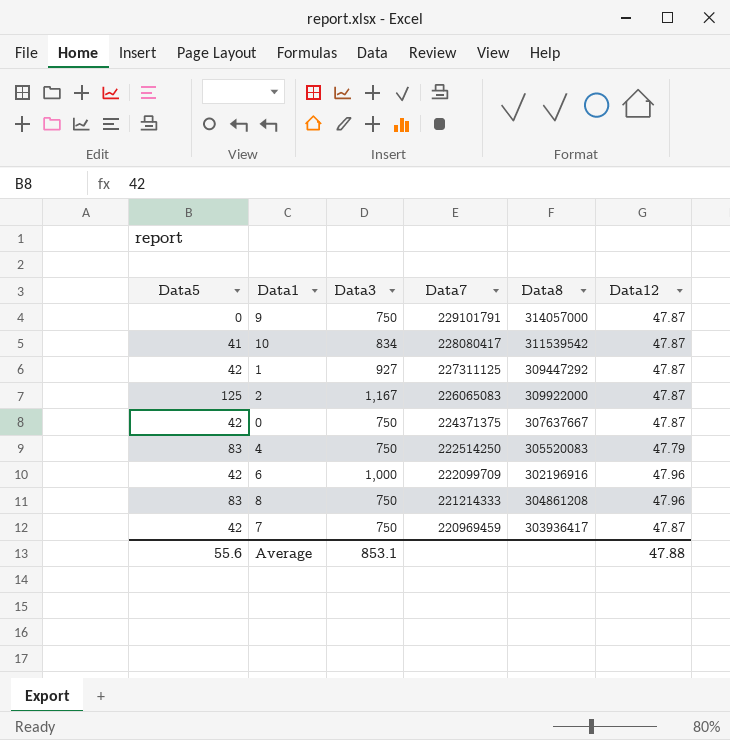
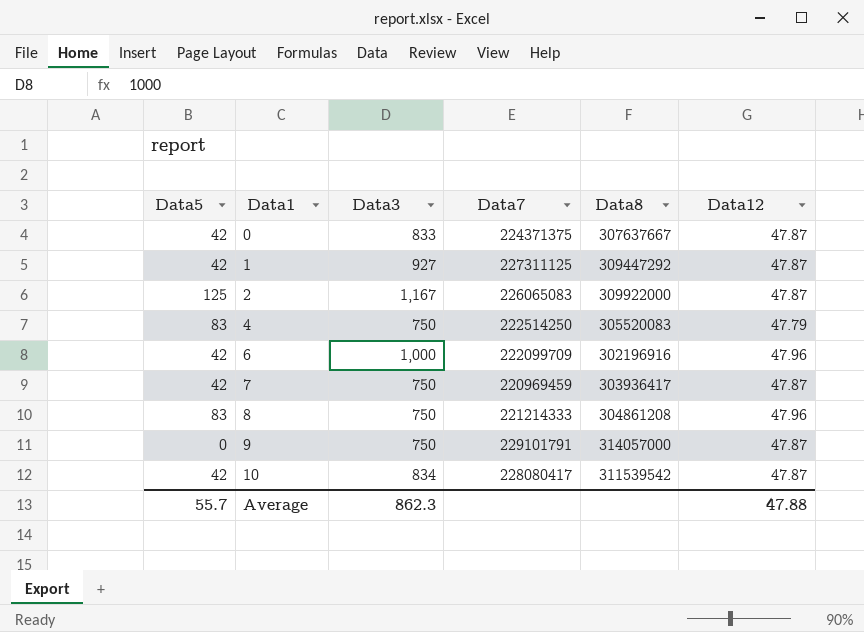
row order: Data7 descending -> Data1 ascending
0 | Data3: 750 -> 833
10 | Data5: 41 -> 42
Average | Data5: 55.6 -> 55.7
Average | Data3: 853.1 -> 862.3

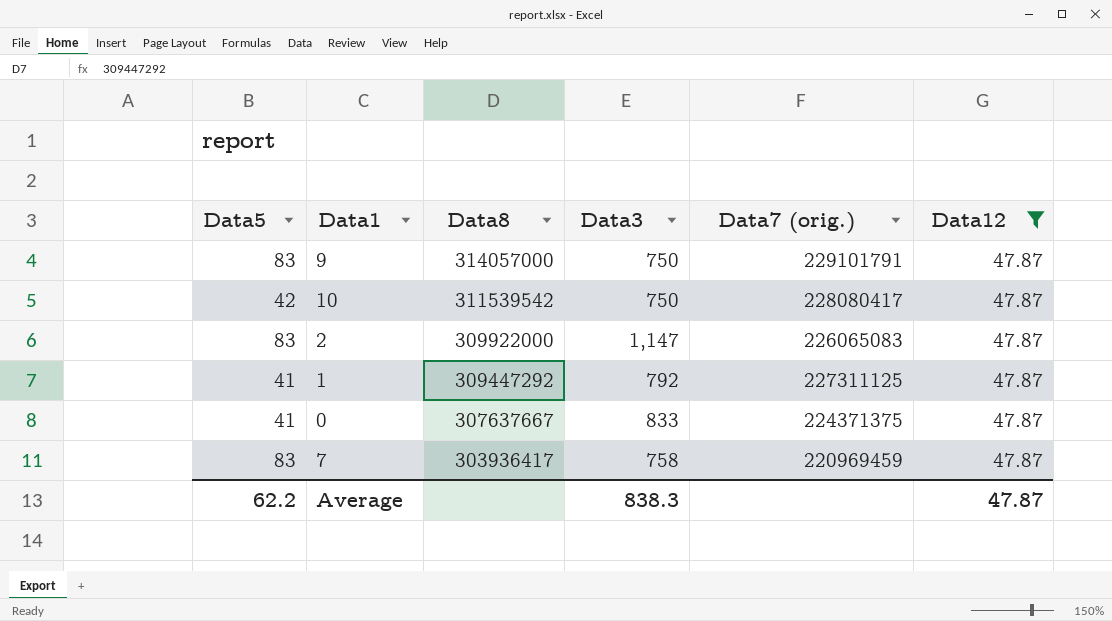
filter: none -> Data12 = 47.87
row order: Data1 ascending -> Data8 descending
column Data8 | position: 5 -> 3
column name: Data7 -> Data7 (orig.)
9 | Data5: 0 -> 83
10 | Data3: 834 -> 750
2 | Data5: 125 -> 83
2 | Data3: 1,167 -> 1,147
1 | Data5: 42 -> 41
1 | Data3: 927 -> 792
0 | Data5: 42 -> 41
7 | Data5: 42 -> 83
7 | Data3: 750 -> 758
Average | Data5: 55.7 -> 62.2
Average | Data3: 862.3 -> 838.3
Average | Data12: 47.88 -> 47.87

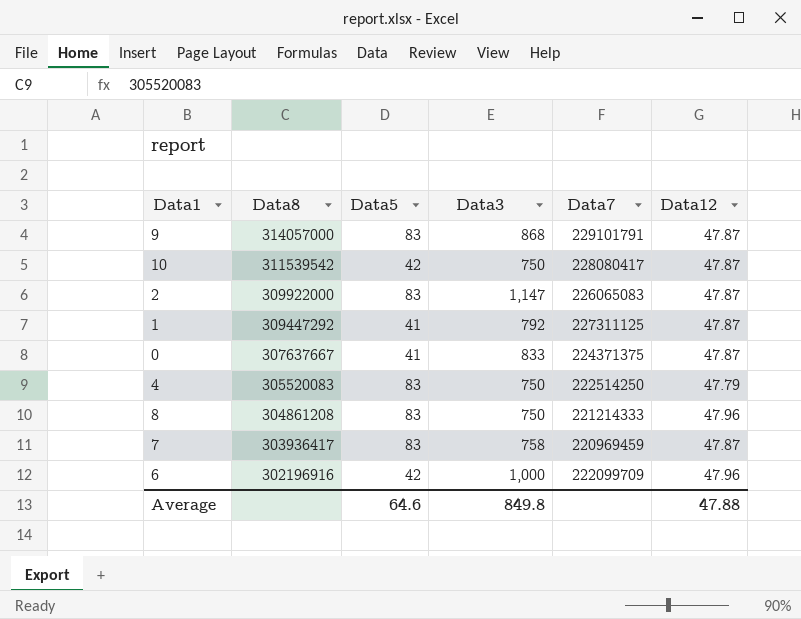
filter: Data12 = 47.87 -> none
column Data5 | position: 1 -> 3
column name: Data7 (orig.) -> Data7
9 | Data3: 750 -> 868
Average | Data5: 62.2 -> 64.6
Average | Data3: 838.3 -> 849.8
Average | Data12: 47.87 -> 47.88

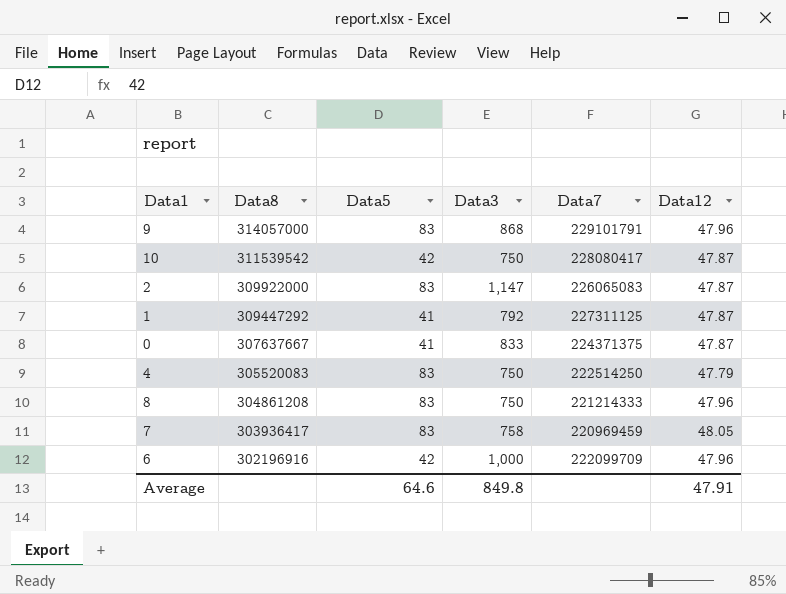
9 | Data12: 47.87 -> 47.96
7 | Data12: 47.87 -> 48.05
Average | Data12: 47.88 -> 47.91

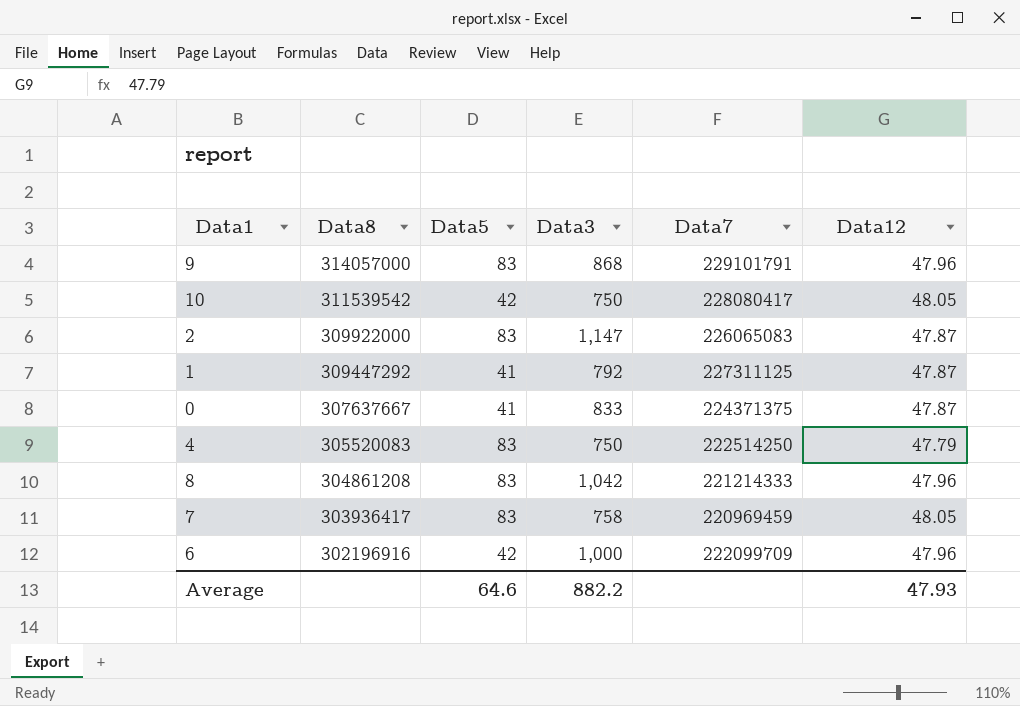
10 | Data12: 47.87 -> 48.05
8 | Data3: 750 -> 1,042
Average | Data3: 849.8 -> 882.2
Average | Data12: 47.91 -> 47.93

